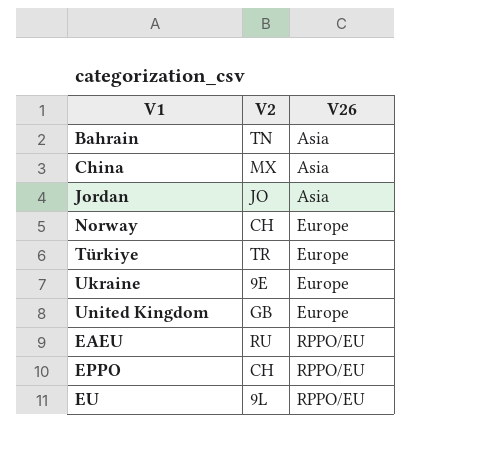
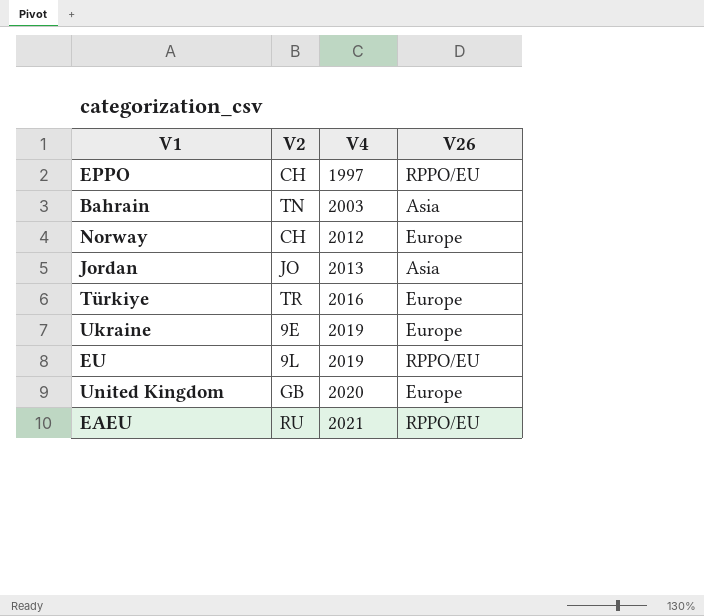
row order: V26 ascending -> V4 ascending
column V4 | position: none -> 3
row China: MX | Asia -> none

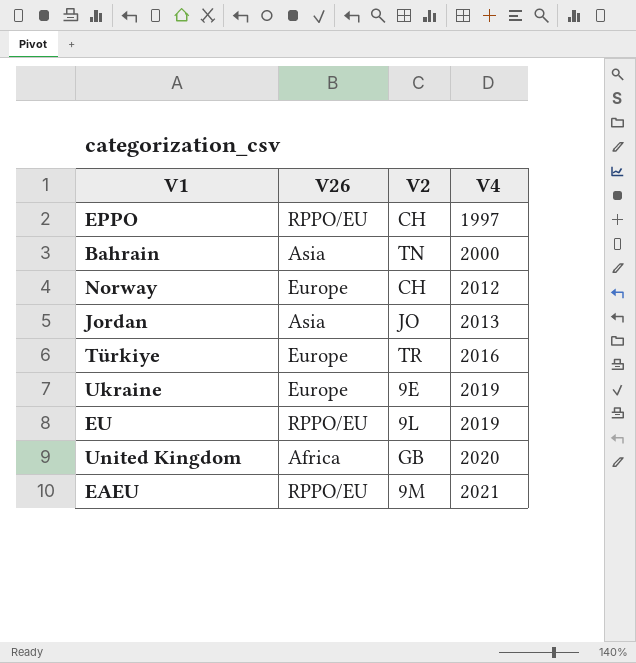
column V26 | position: 4 -> 2
Bahrain | V4: 2003 -> 2000
United Kingdom | V26: Europe -> Africa
EAEU | V2: RU -> 9M

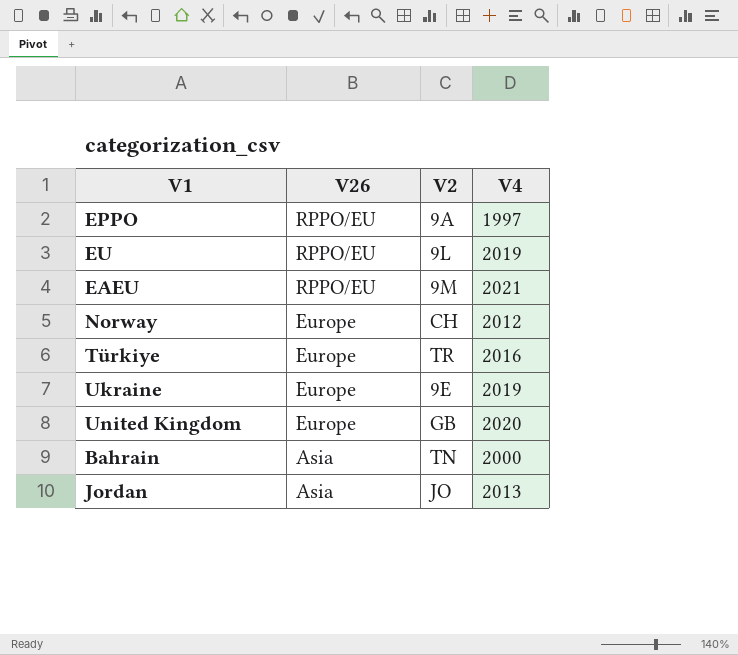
row order: V4 ascending -> V26 descending
EPPO | V2: CH -> 9A
United Kingdom | V26: Africa -> Europe

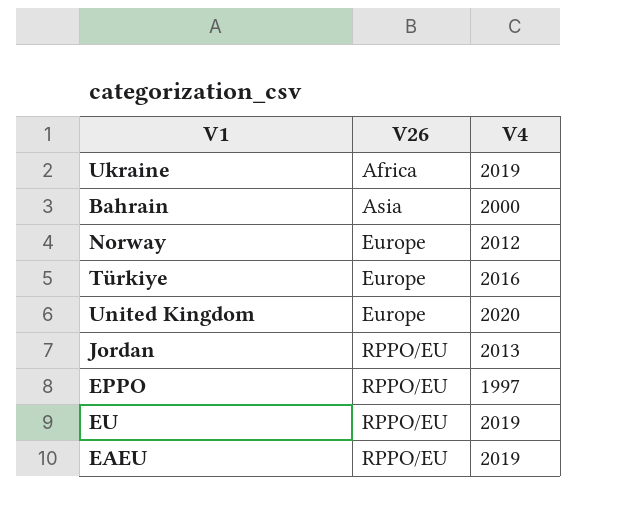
row order: V26 descending -> V26 ascending
column V2 | position: 3 -> none
Ukraine | V26: Europe -> Africa
Jordan | V26: Asia -> RPPO/EU
EAEU | V4: 2021 -> 2019

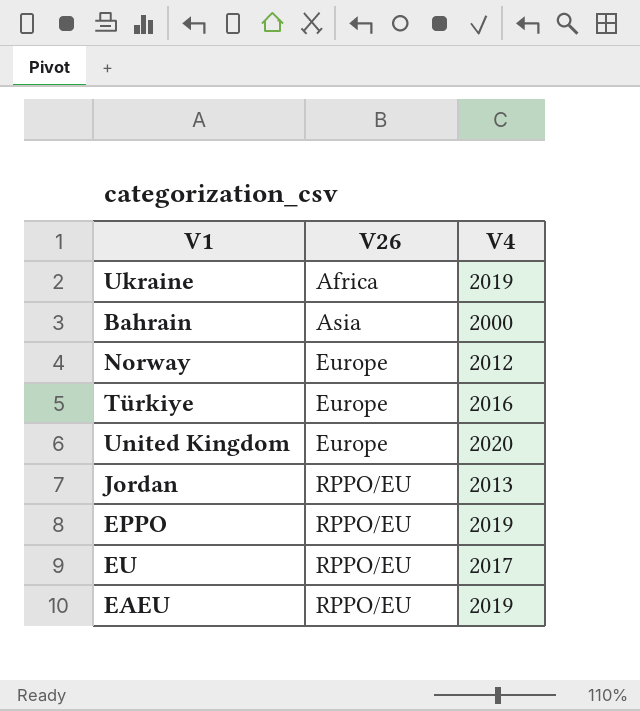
EPPO | V4: 1997 -> 2019
EU | V4: 2019 -> 2017

